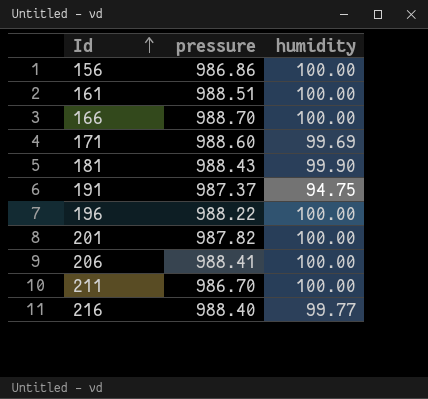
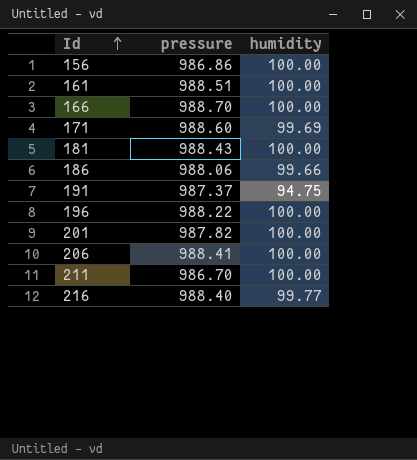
181 | humidity: 99.90 -> 100.00
row 186: none -> 988.06 | 99.66

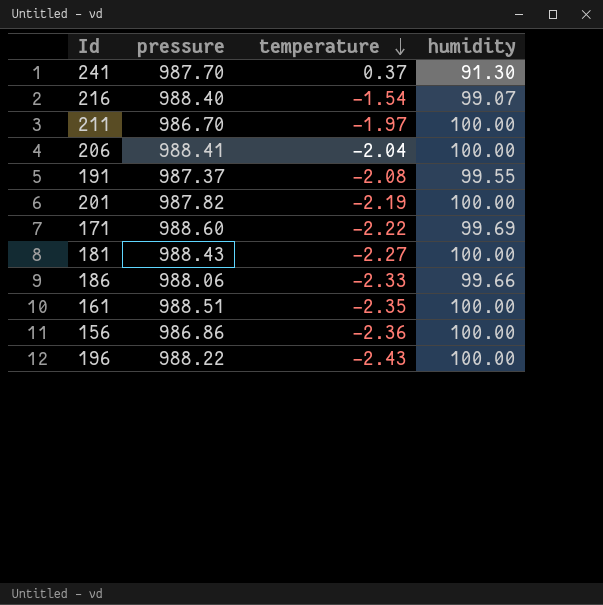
row order: Id ascending -> temperature descending
column temperature | position: none -> 3
row 166: 988.70 | 100.00 -> none
row 241: none -> 987.70 | 0.37 | 91.30
216 | humidity: 99.77 -> 99.07
191 | humidity: 94.75 -> 99.55

